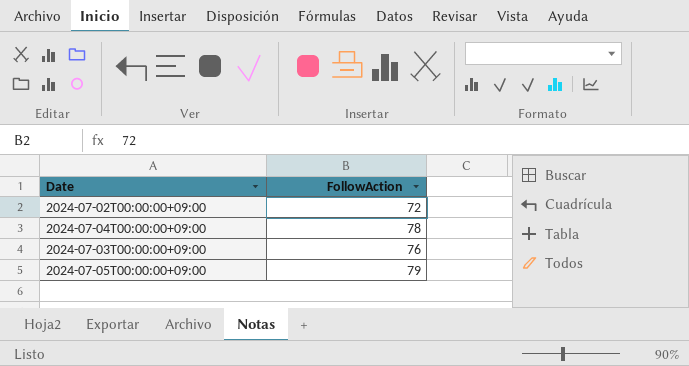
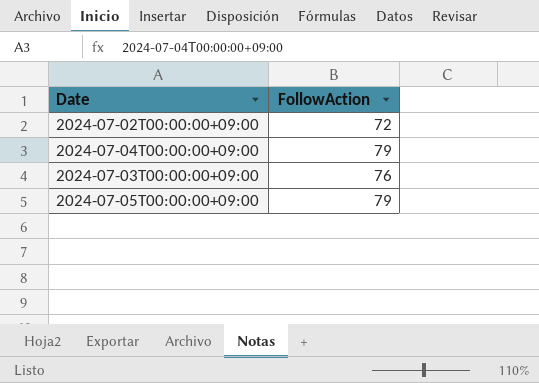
2024-07-04T00:00:00+09:00 | FollowAction: 78 -> 79

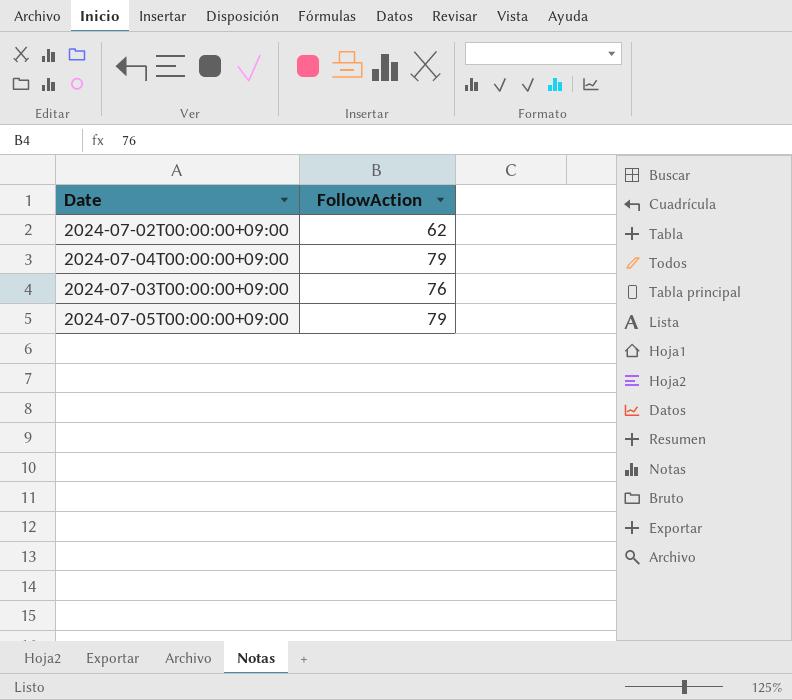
2024-07-02T00:00:00+09:00 | FollowAction: 72 -> 62

